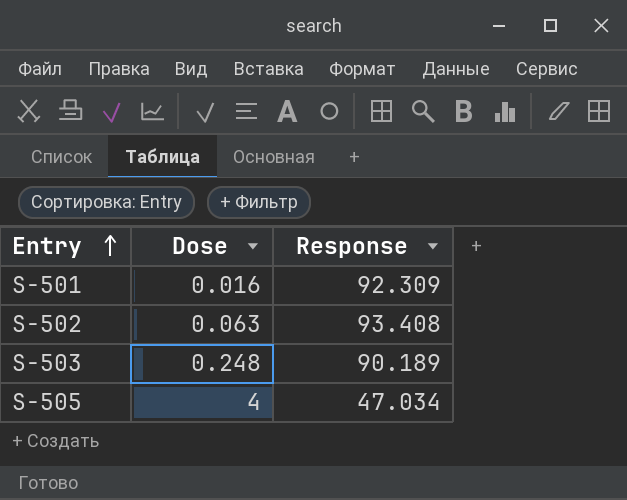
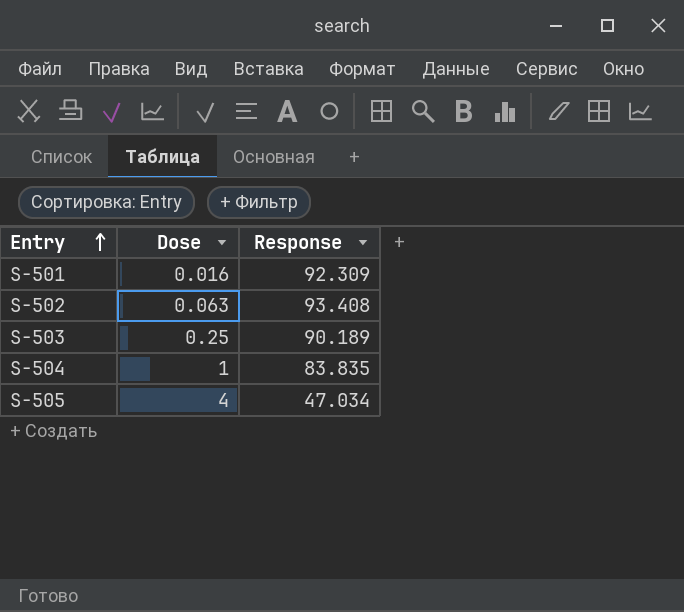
S-503 | Dose: 0.248 -> 0.25
row S-504: none -> 1 | 83.835

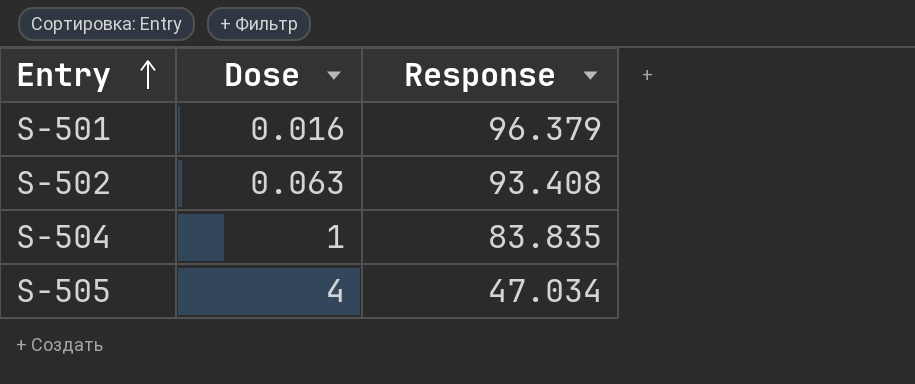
row S-503: 0.25 | 90.189 -> none
S-501 | Response: 92.309 -> 96.379

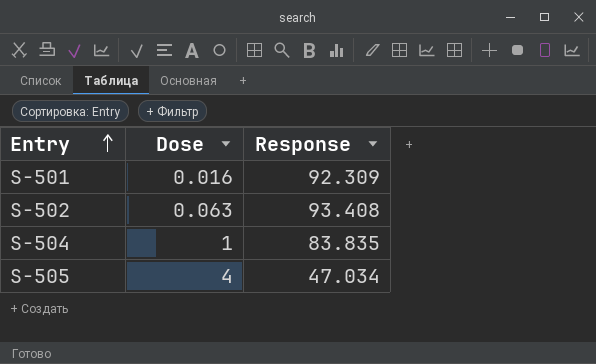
S-501 | Response: 96.379 -> 92.309

